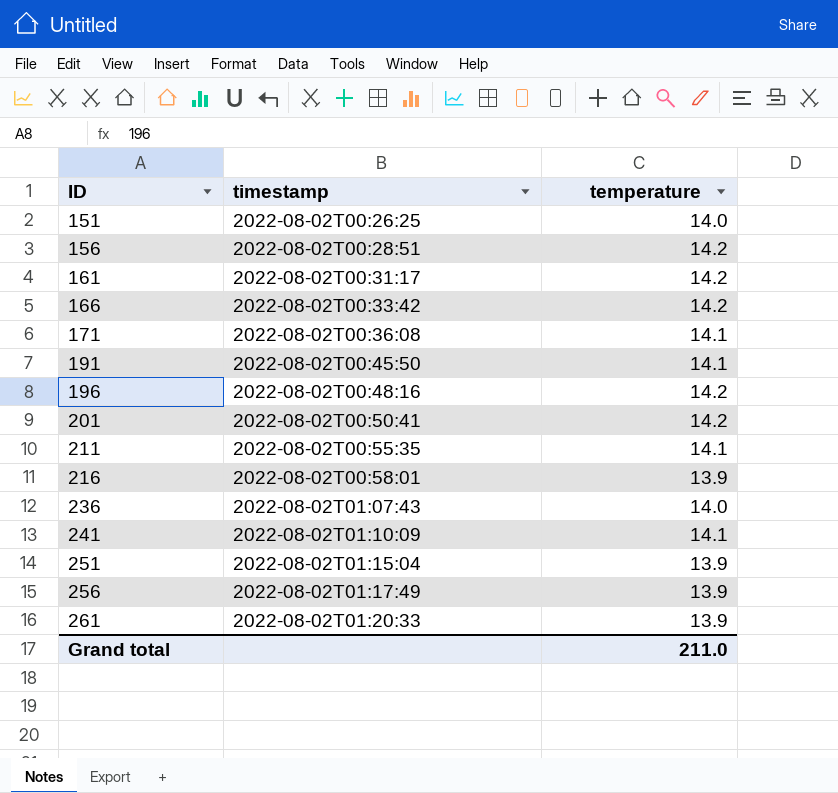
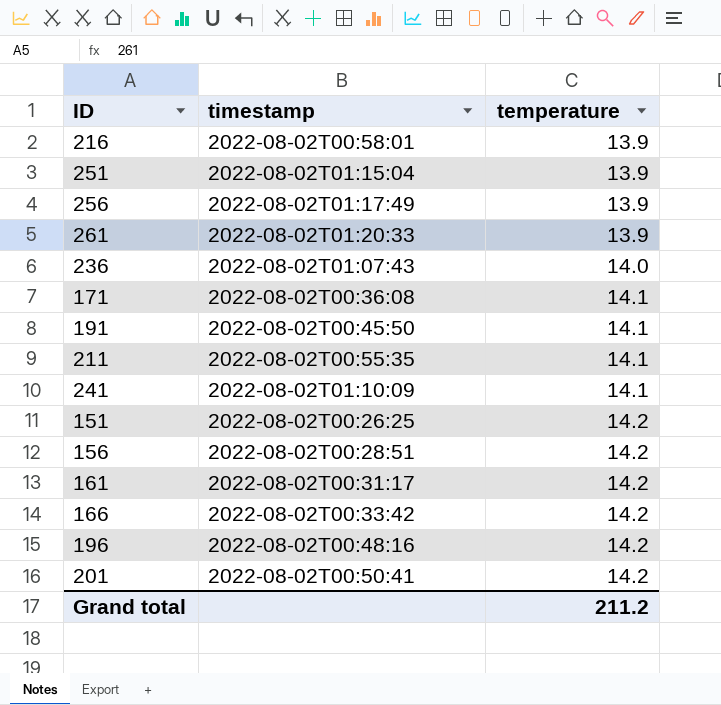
row order: ID ascending -> temperature ascending
151 | temperature: 14.0 -> 14.2
Grand total | temperature: 211.0 -> 211.2

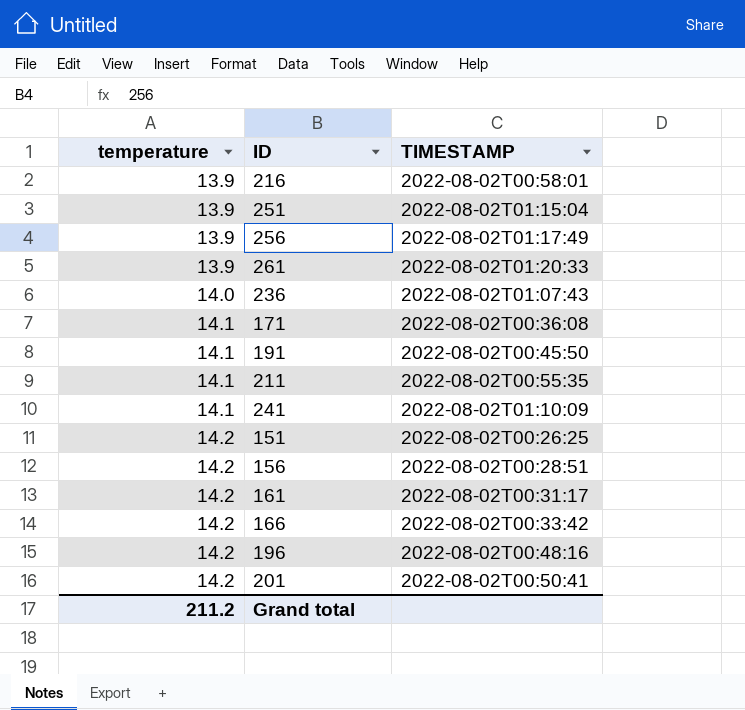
column temperature | position: 3 -> 1
column name: timestamp -> TIMESTAMP

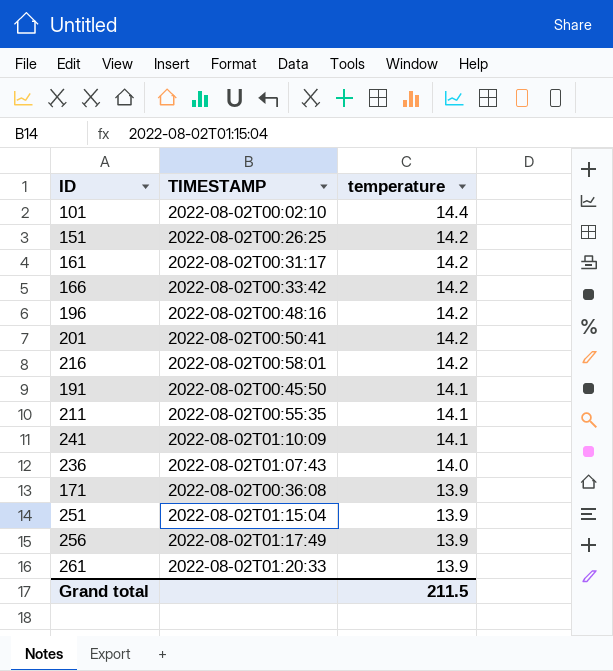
row order: temperature ascending -> temperature descending
column temperature | position: 1 -> 3
row 156: 14.2 | 2022-08-02T00:28:51 -> none
row 101: none -> 2022-08-02T00:02:10 | 14.4
216 | temperature: 13.9 -> 14.2
171 | temperature: 14.1 -> 13.9
Grand total | temperature: 211.2 -> 211.5

